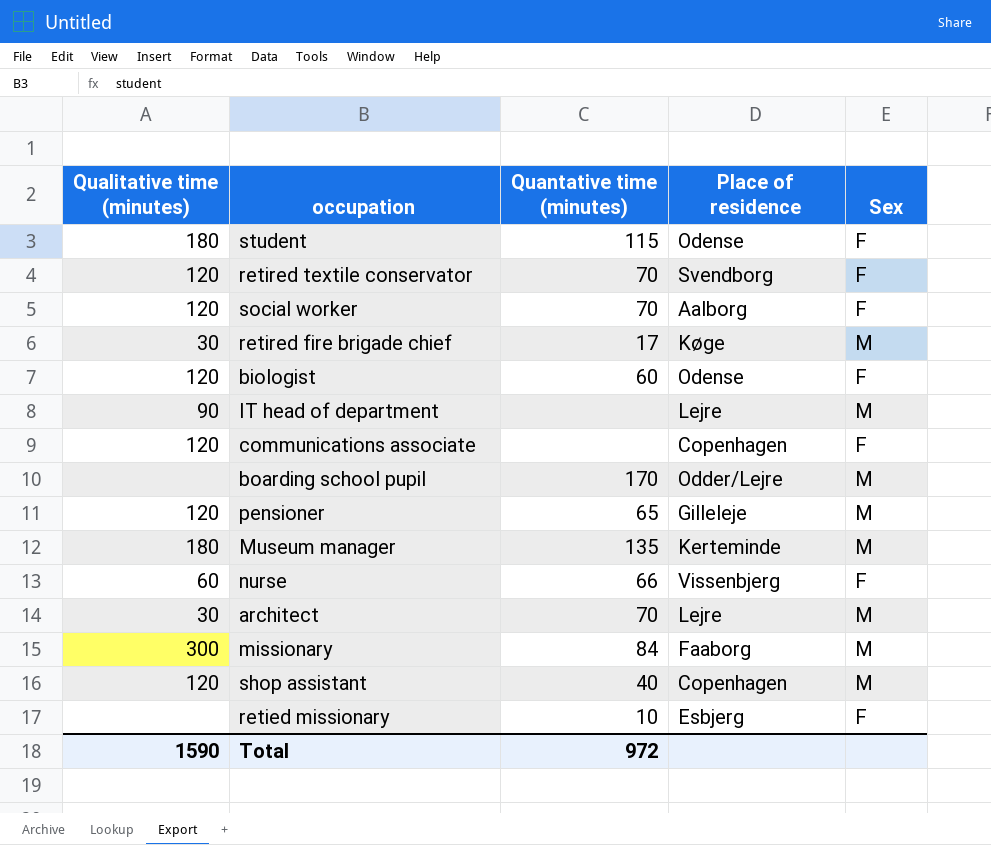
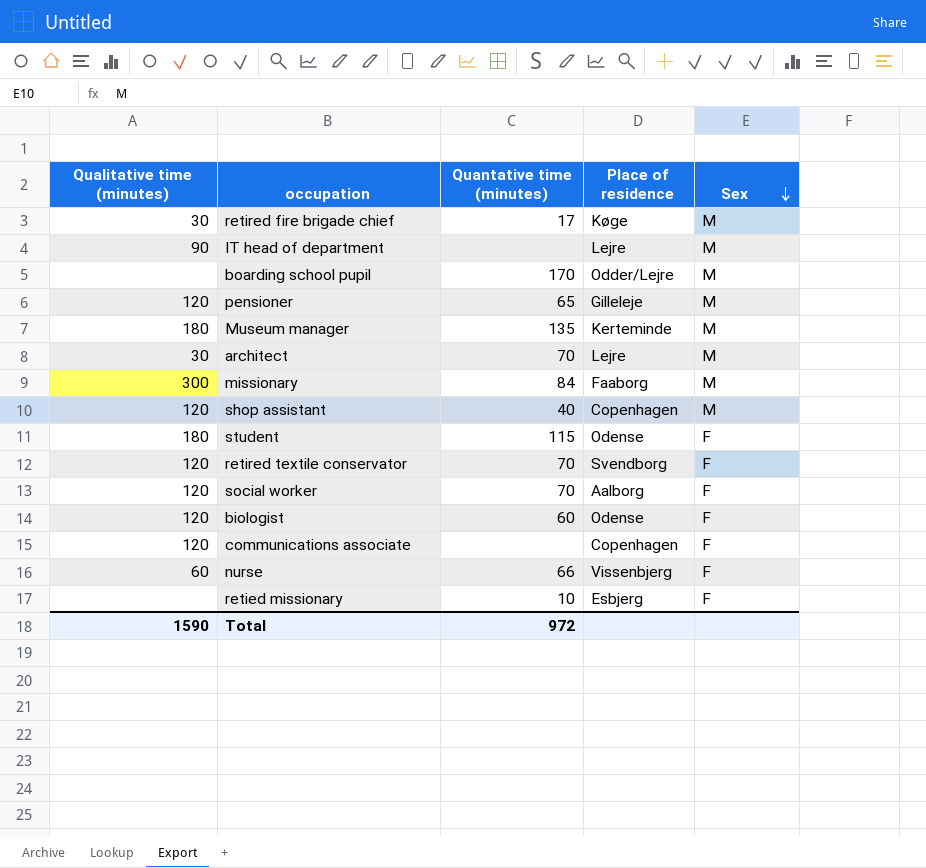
row order: none -> Sex descending

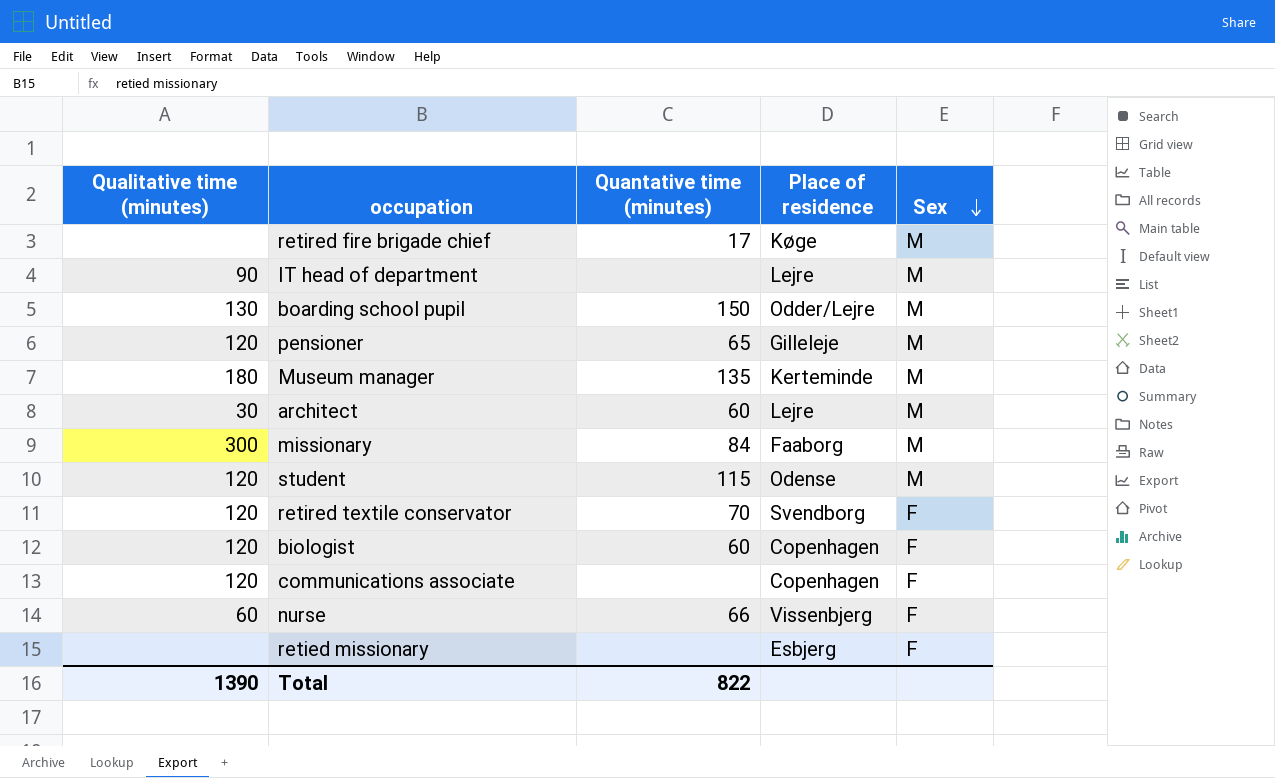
row shop assistant: 120 | 40 | Copenhagen | M -> none
row social worker: 120 | 70 | Aalborg | F -> none
retired fire brigade chief | Qualitative time (minutes): 30 -> none
boarding school pupil | Qualitative time (minutes): none -> 130
boarding school pupil | Quantative time (minutes): 170 -> 150
architect | Quantative time (minutes): 70 -> 60
student | Qualitative time (minutes): 180 -> 120
student | Sex: F -> M
biologist | Place of residence: Odense -> Copenhagen
retied missionary | Quantative time (minutes): 10 -> none
Total | Qualitative time (minutes): 1590 -> 1390
Total | Quantative time (minutes): 972 -> 822

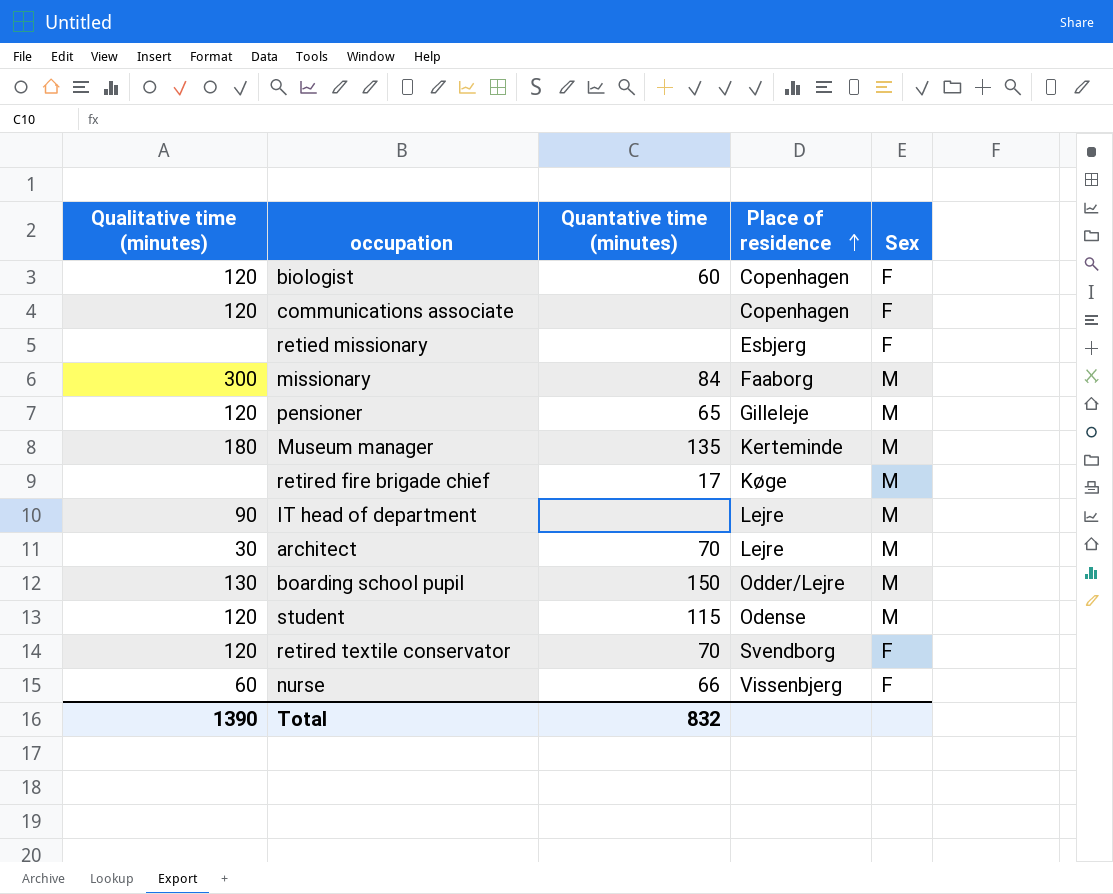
row order: Sex descending -> Place of residence ascending
architect | Quantative time (minutes): 60 -> 70
Total | Quantative time (minutes): 822 -> 832

